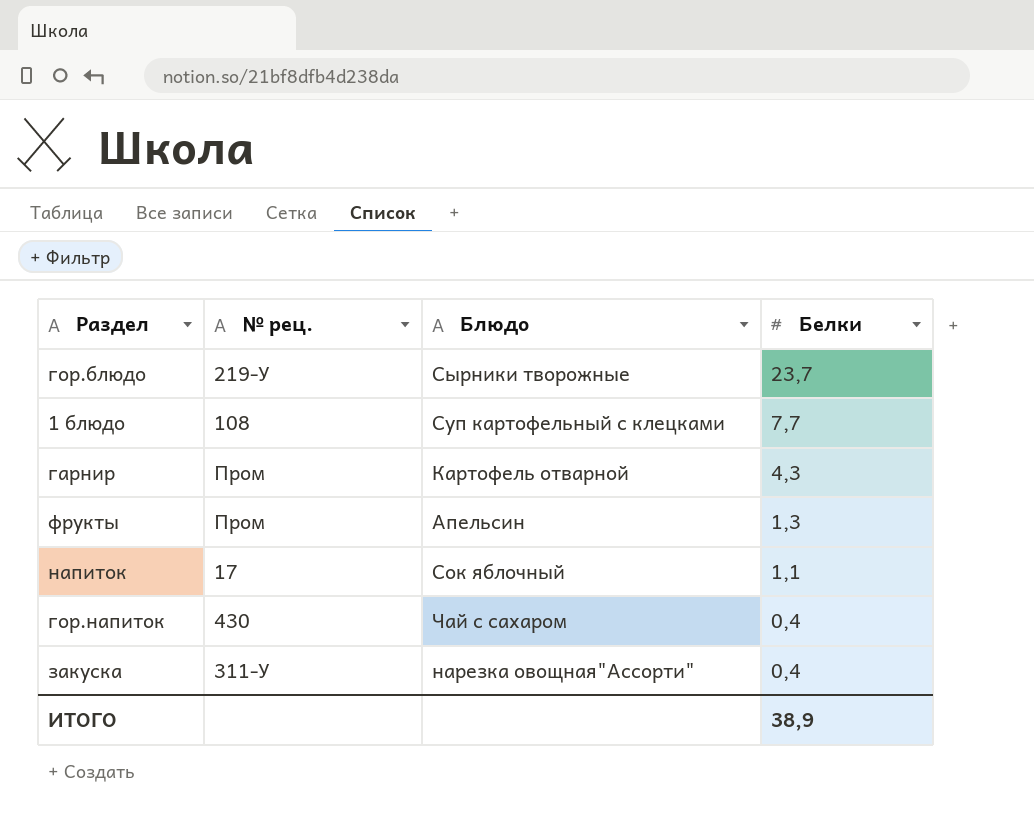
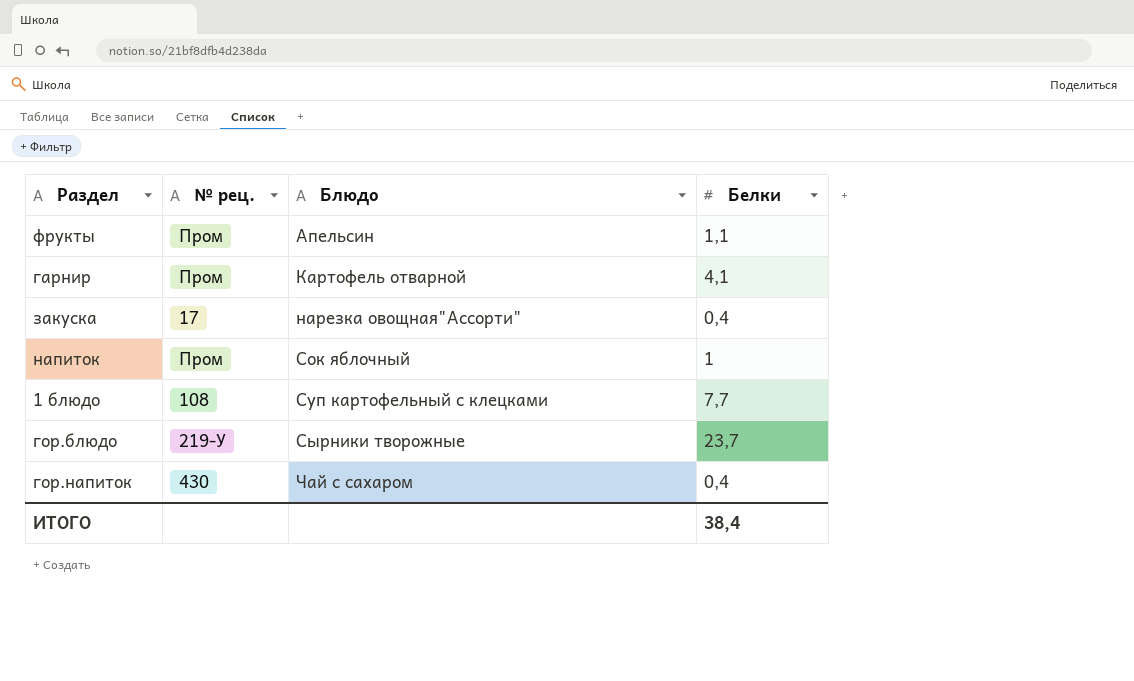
row order: Белки descending -> Блюдо ascending
фрукты | Белки: 1,3 -> 1,1
гарнир | Белки: 4,3 -> 4,1
закуска | № рец.: 311-У -> 17
напиток | № рец.: 17 -> Пром
напиток | Белки: 1,1 -> 1
ИТОГО | Белки: 38,9 -> 38,4

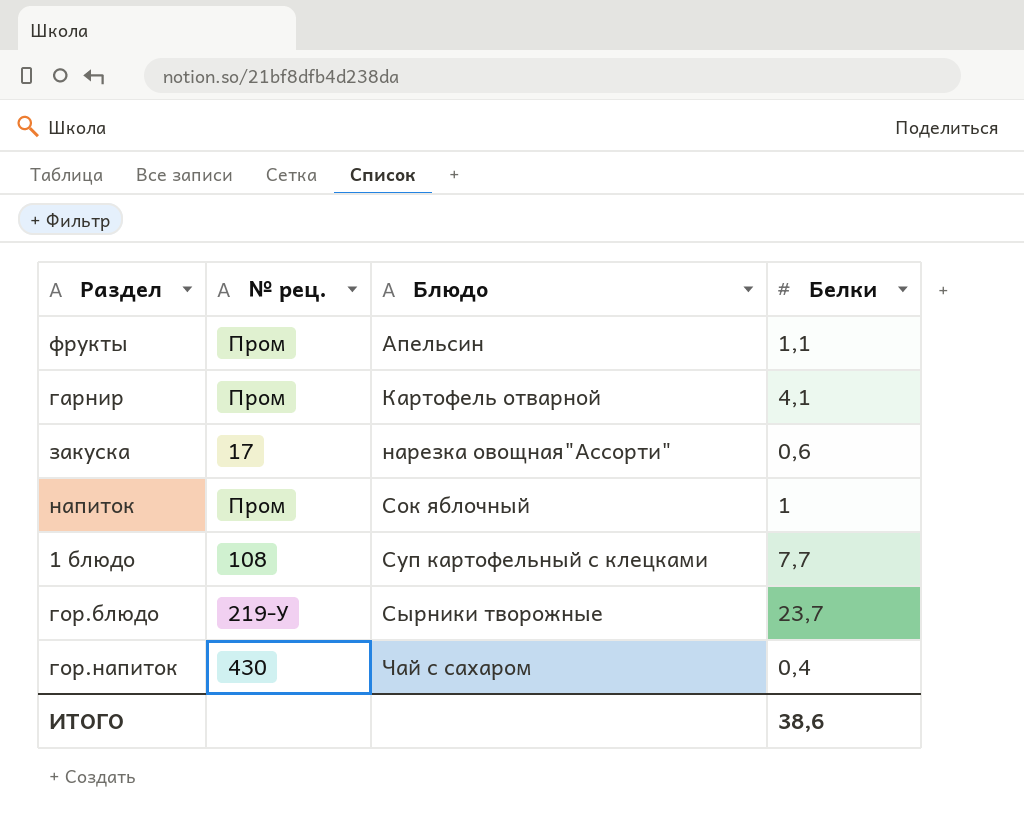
закуска | Белки: 0,4 -> 0,6
ИТОГО | Белки: 38,4 -> 38,6

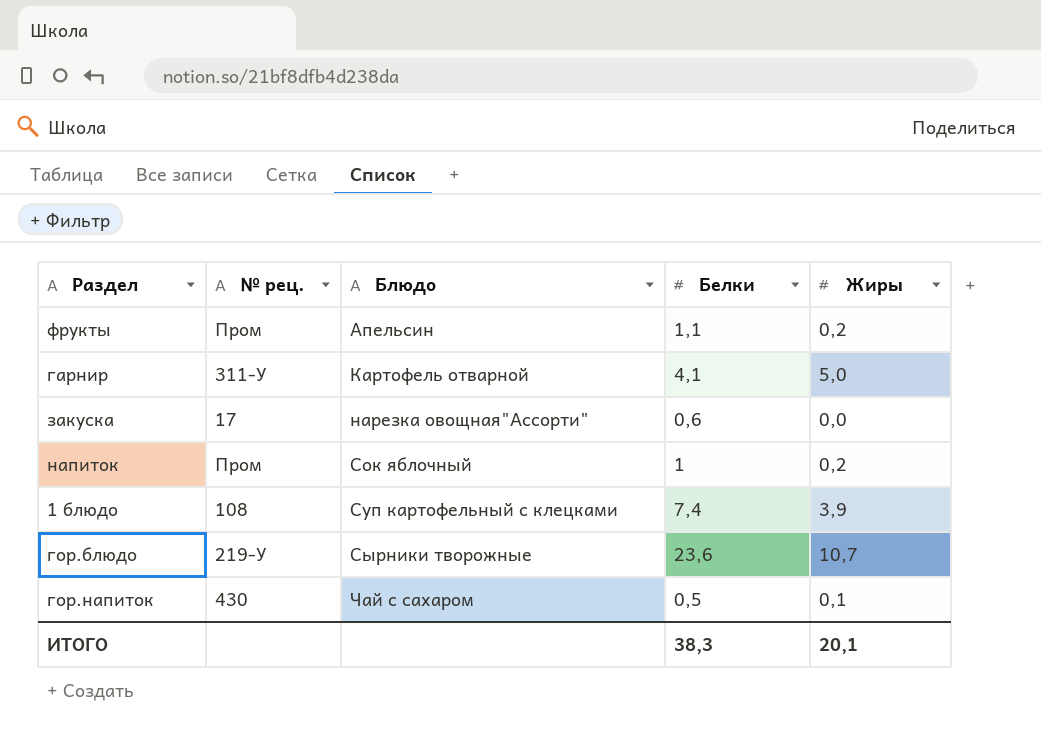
column Жиры | position: none -> 5
гарнир | № рец.: Пром -> 311-У
1 блюдо | Белки: 7,7 -> 7,4
гор.блюдо | Белки: 23,7 -> 23,6
гор.напиток | Белки: 0,4 -> 0,5
ИТОГО | Белки: 38,6 -> 38,3

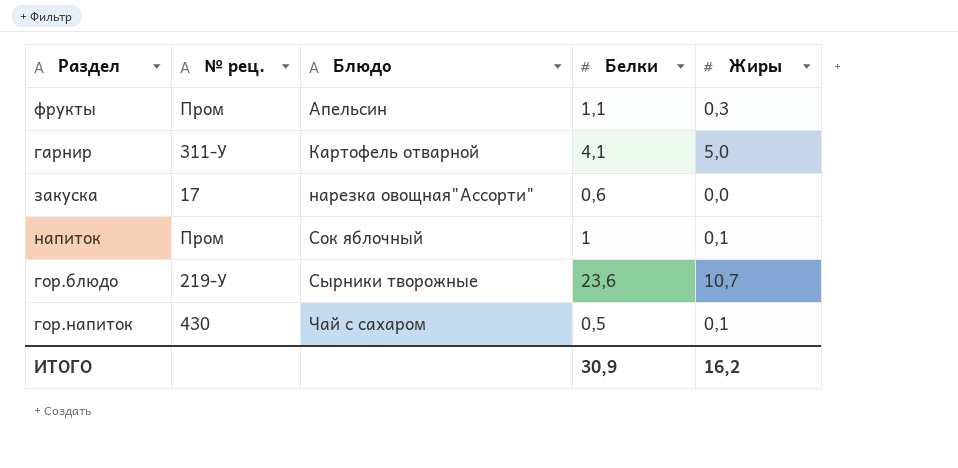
row 1 блюдо: 108 | Суп картофельный с клецками | 7,4 | 3,9 -> none
фрукты | Жиры: 0,2 -> 0,3
напиток | Жиры: 0,2 -> 0,1
ИТОГО | Белки: 38,3 -> 30,9
ИТОГО | Жиры: 20,1 -> 16,2

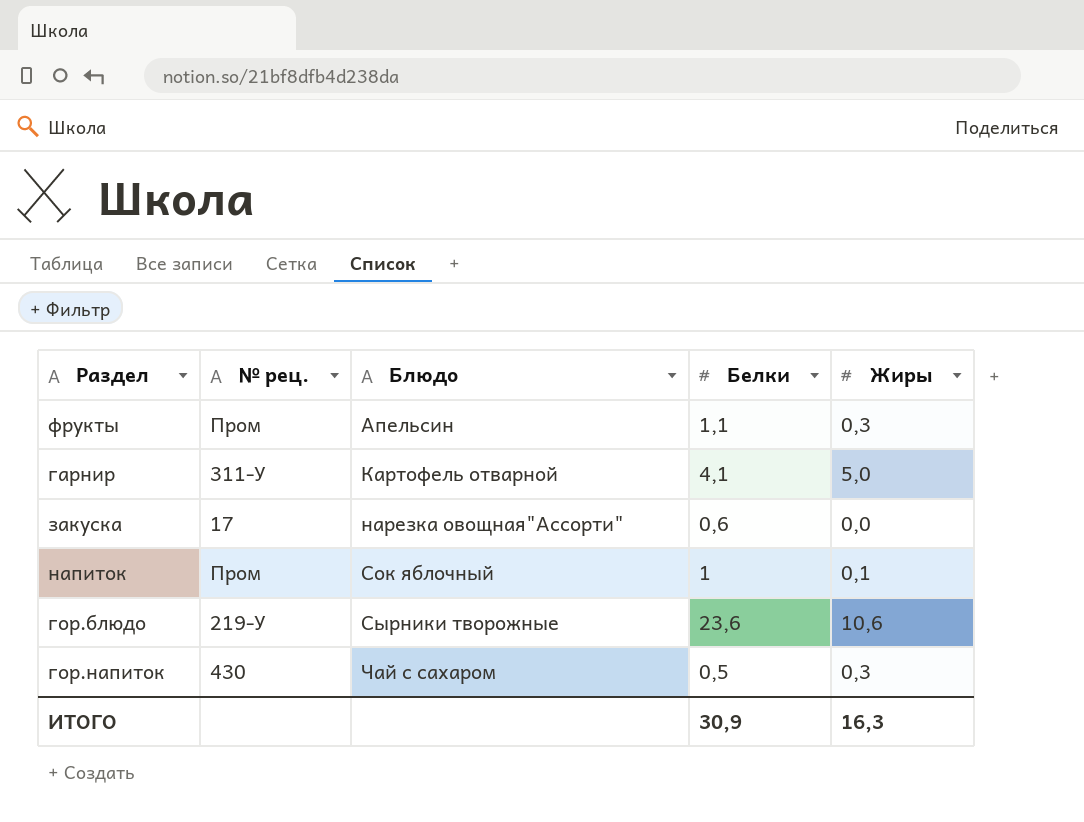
гор.блюдо | Жиры: 10,7 -> 10,6
гор.напиток | Жиры: 0,1 -> 0,3
ИТОГО | Жиры: 16,2 -> 16,3

